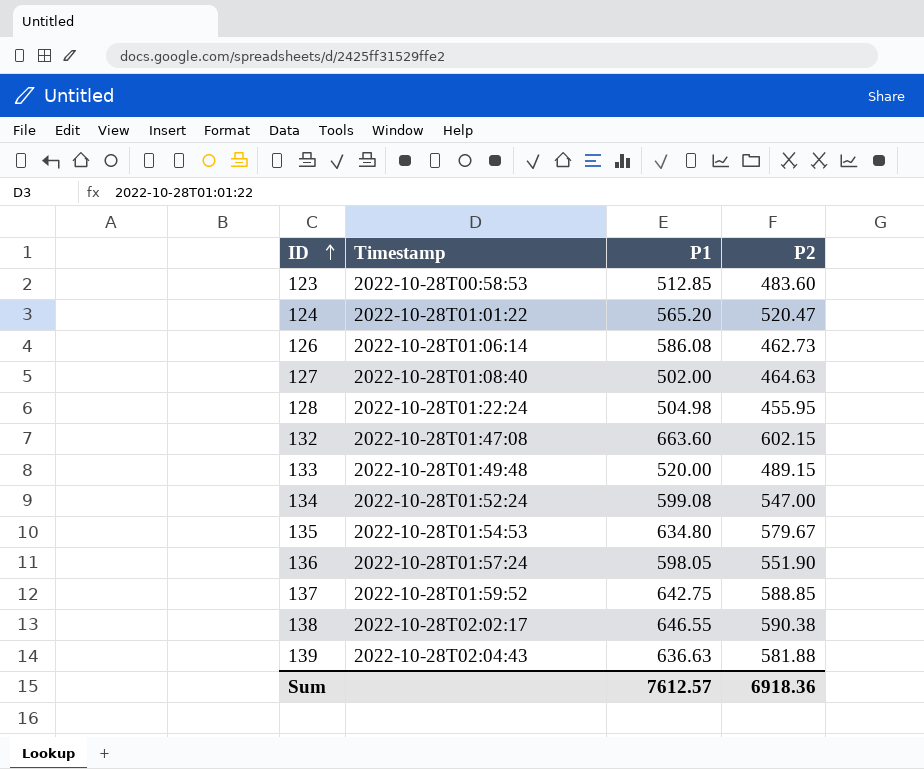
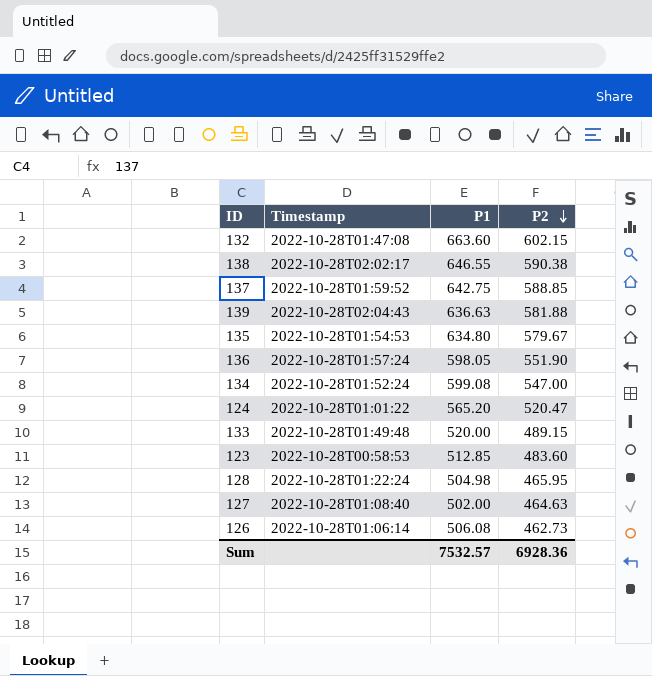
row order: ID ascending -> P2 descending
128 | P2: 455.95 -> 465.95
126 | P1: 586.08 -> 506.08
Sum | P1: 7612.57 -> 7532.57
Sum | P2: 6918.36 -> 6928.36

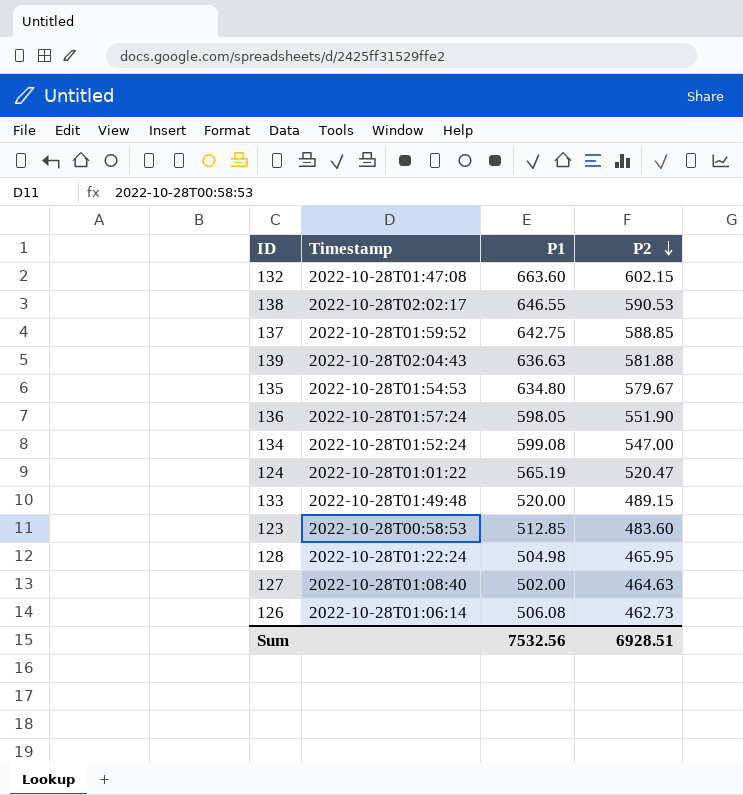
138 | P2: 590.38 -> 590.53
124 | P1: 565.20 -> 565.19
Sum | P1: 7532.57 -> 7532.56
Sum | P2: 6928.36 -> 6928.51

